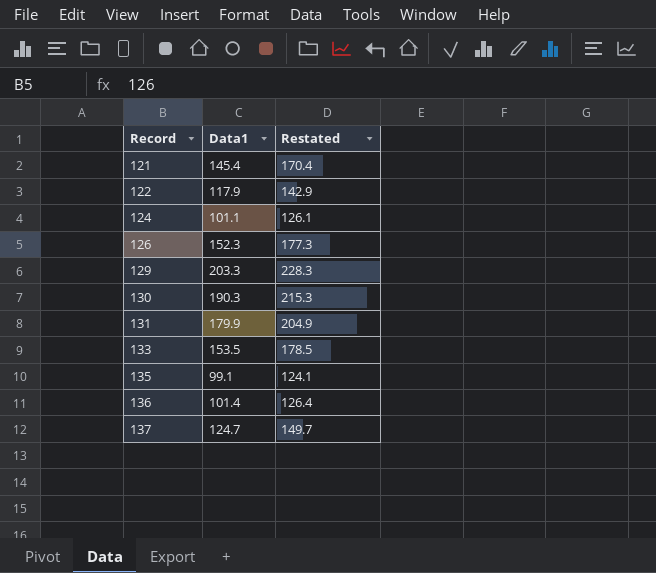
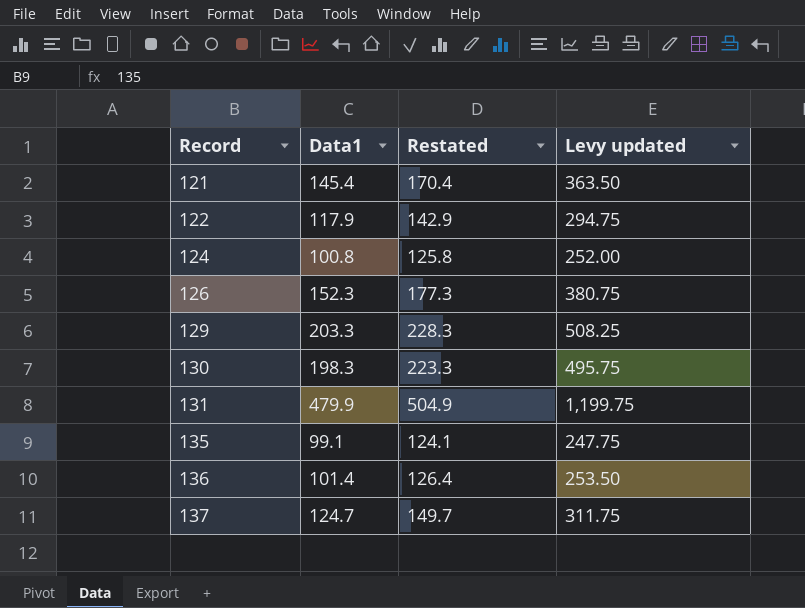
column Levy updated | formula: none -> [Data1] * 2.5
row 133: 153.5 | 178.5 -> none
124 | Data1: 101.1 -> 100.8
124 | Restated: 126.1 -> 125.8
130 | Data1: 190.3 -> 198.3
130 | Restated: 215.3 -> 223.3
131 | Data1: 179.9 -> 479.9
131 | Restated: 204.9 -> 504.9

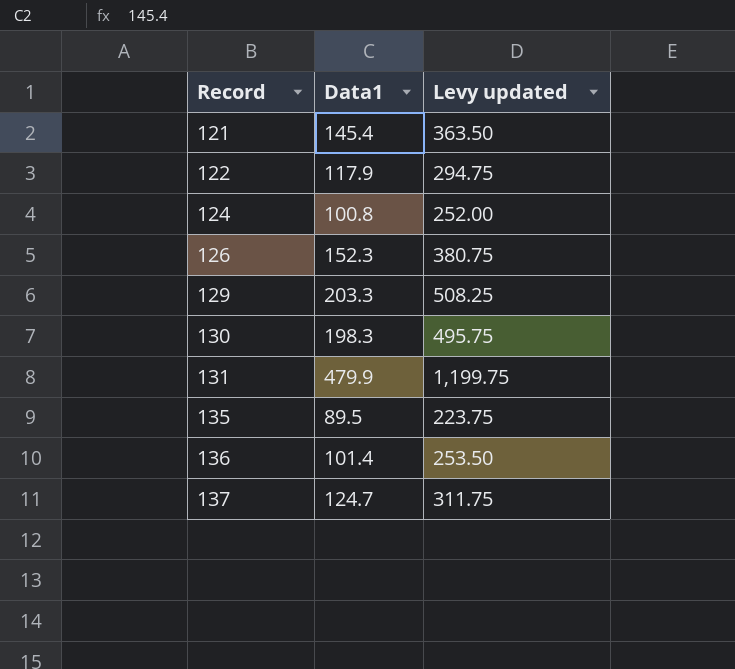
column Restated | formula: [Data1] + 25 -> none
135 | Data1: 99.1 -> 89.5
135 | Levy updated: 247.75 -> 223.75

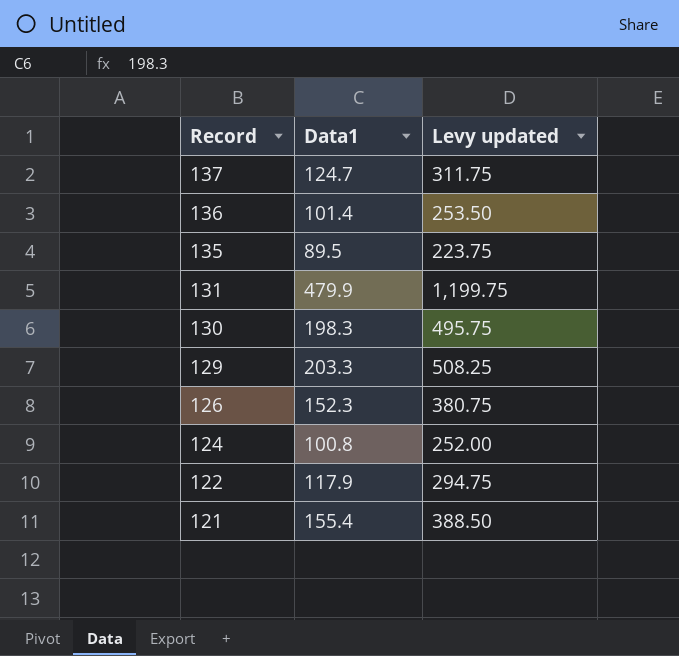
row order: Record ascending -> Record descending
121 | Data1: 145.4 -> 155.4
121 | Levy updated: 363.50 -> 388.50

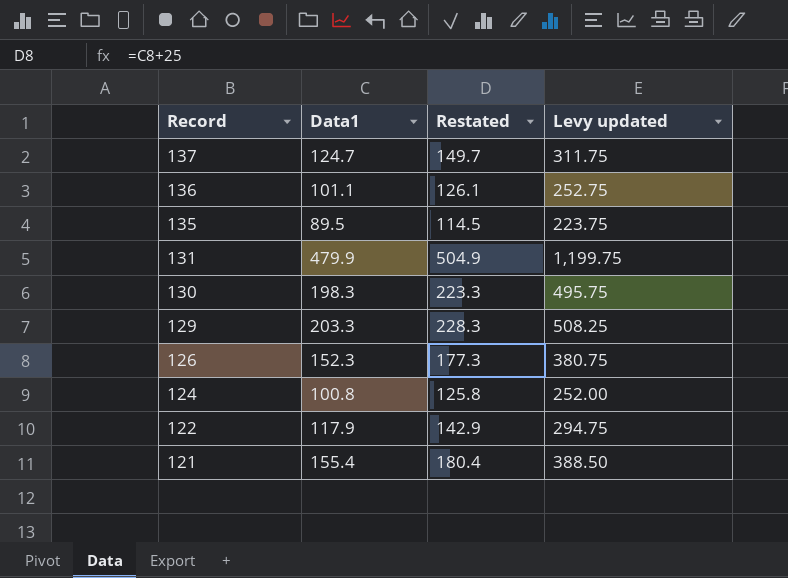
column Restated | formula: none -> [Data1] + 25
136 | Data1: 101.4 -> 101.1
136 | Levy updated: 253.50 -> 252.75

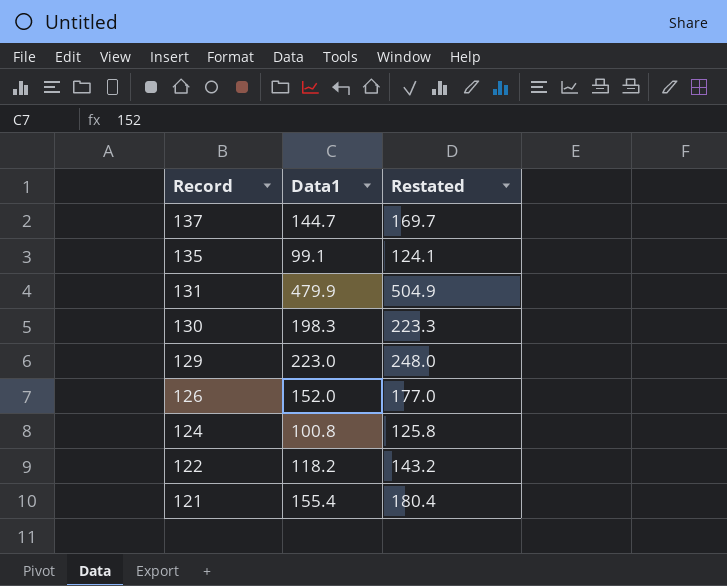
column Levy updated | formula: [Data1] * 2.5 -> none
row 136: 101.1 | 126.1 | 252.75 -> none
137 | Data1: 124.7 -> 144.7
137 | Restated: 149.7 -> 169.7
135 | Data1: 89.5 -> 99.1
135 | Restated: 114.5 -> 124.1
129 | Data1: 203.3 -> 223.0
129 | Restated: 228.3 -> 248.0
126 | Data1: 152.3 -> 152.0
126 | Restated: 177.3 -> 177.0
122 | Data1: 117.9 -> 118.2
122 | Restated: 142.9 -> 143.2

